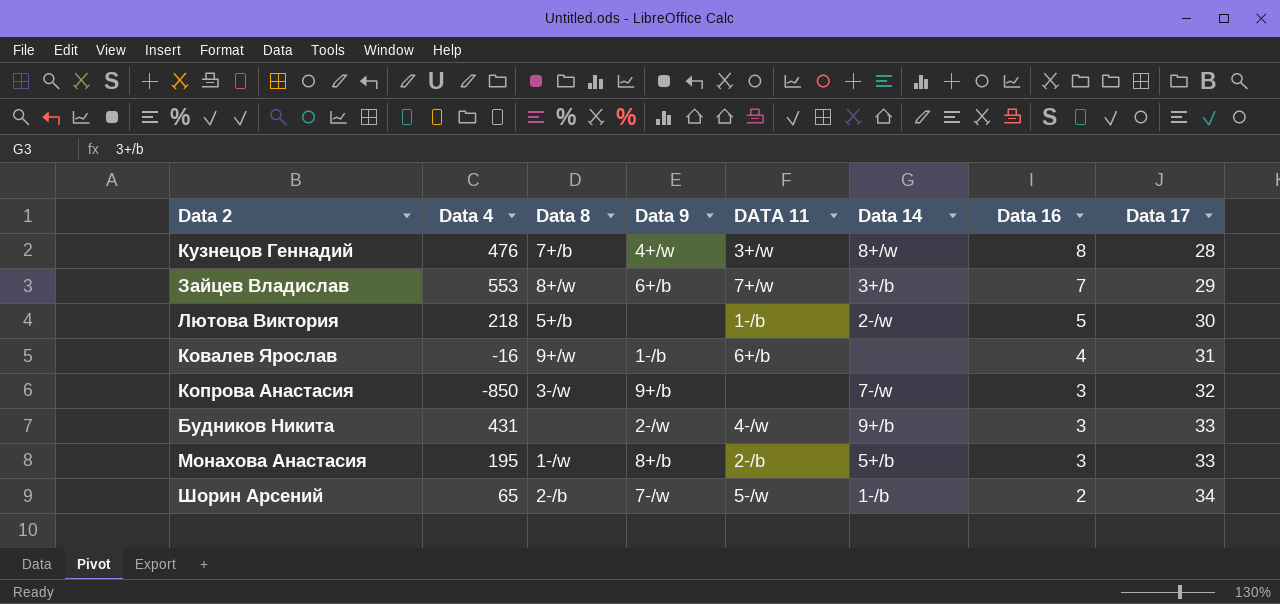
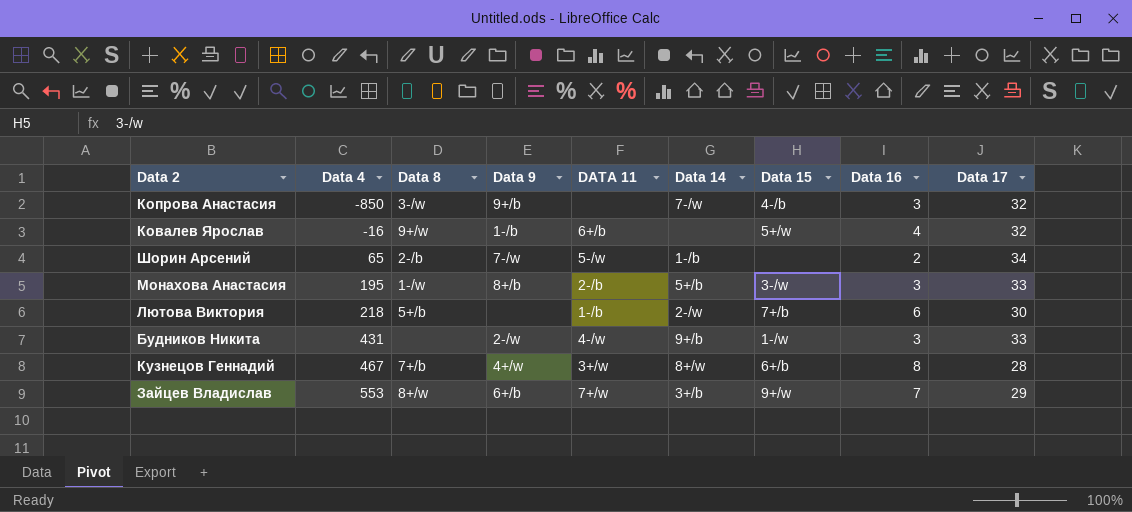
row order: Data 16 descending -> Data 4 ascending
column Data 15 | position: none -> 7
Ковалев Ярослав | Data 17: 31 -> 32
Лютова Виктория | Data 16: 5 -> 6
Кузнецов Геннадий | Data 4: 476 -> 467

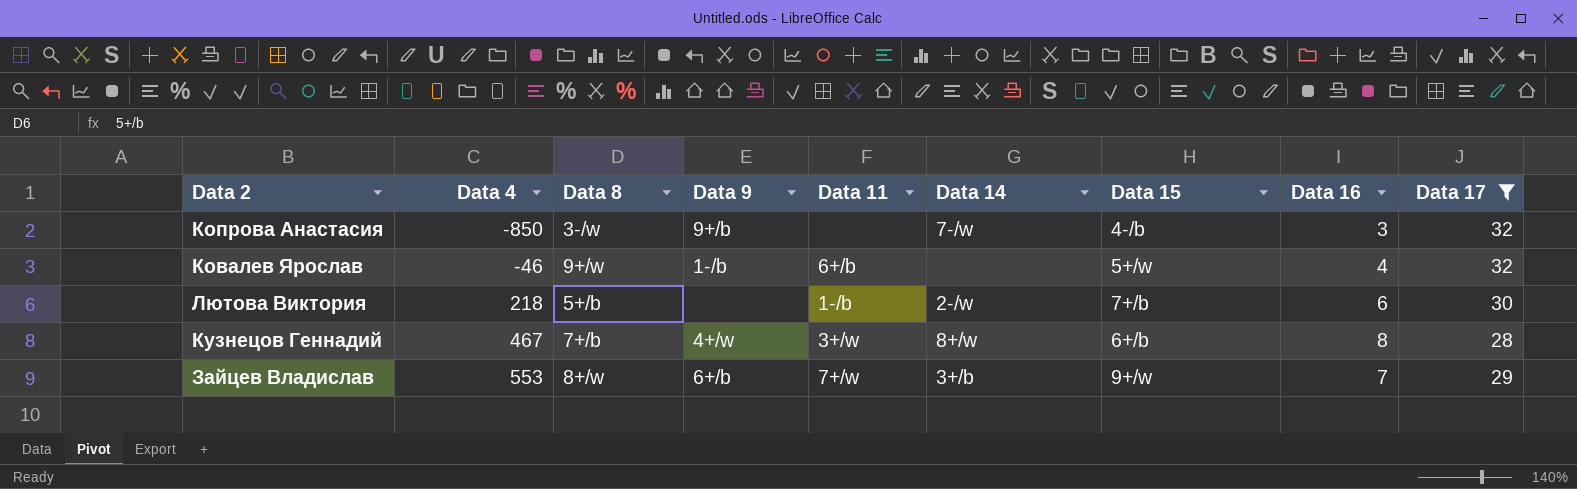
filter: none -> Data 17 <= 32
column name: DATA 11 -> Data 11
Ковалев Ярослав | Data 4: -16 -> -46

